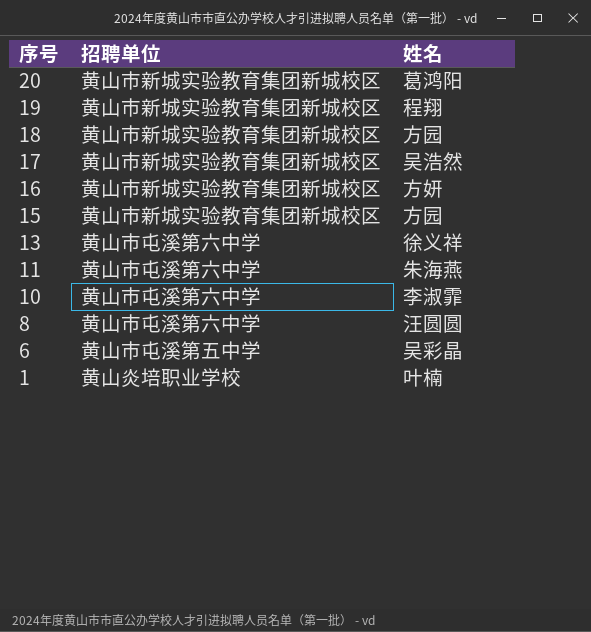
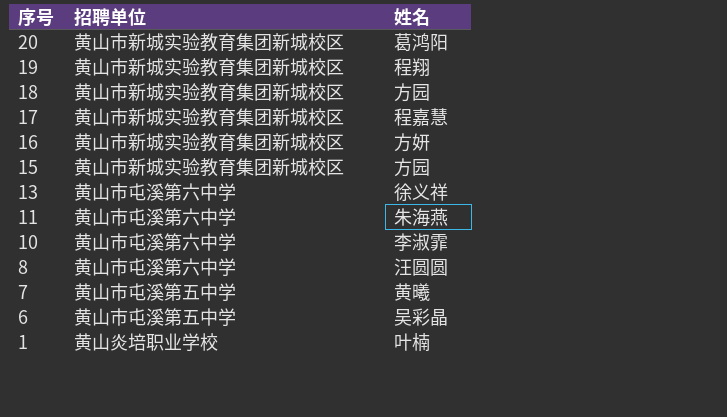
17 | 姓名: 吴浩然 -> 程嘉慧
row 7: none -> 黄山市屯溪第五中学 | 黄曦

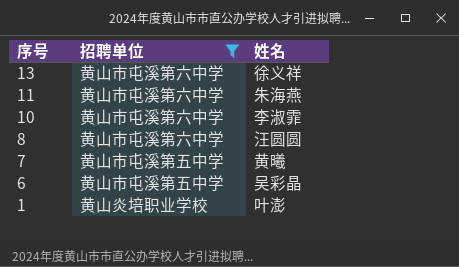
filter: none -> 招聘单位 != 黄山市新城实验教育集团新城校区
1 | 姓名: 叶楠 -> 叶澎

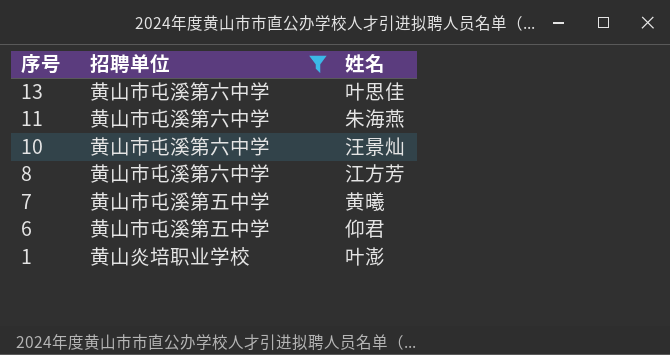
13 | 姓名: 徐义祥 -> 叶思佳
10 | 姓名: 李淑霏 -> 汪景灿
8 | 姓名: 汪圆圆 -> 江方芳
6 | 姓名: 吴彩晶 -> 仰君

